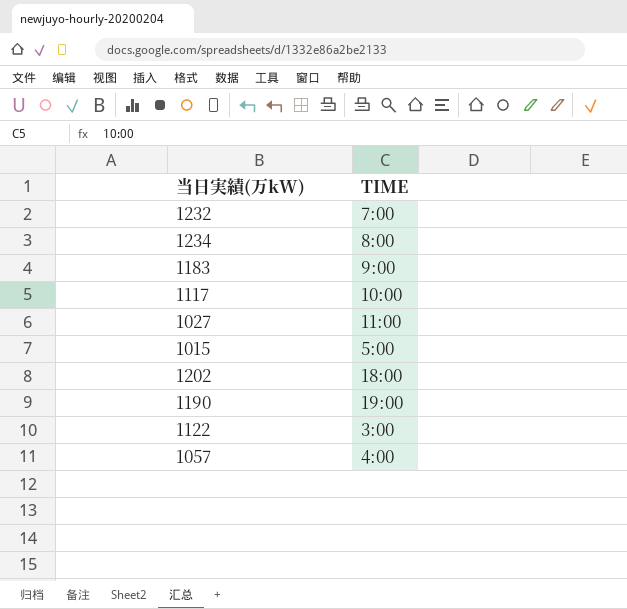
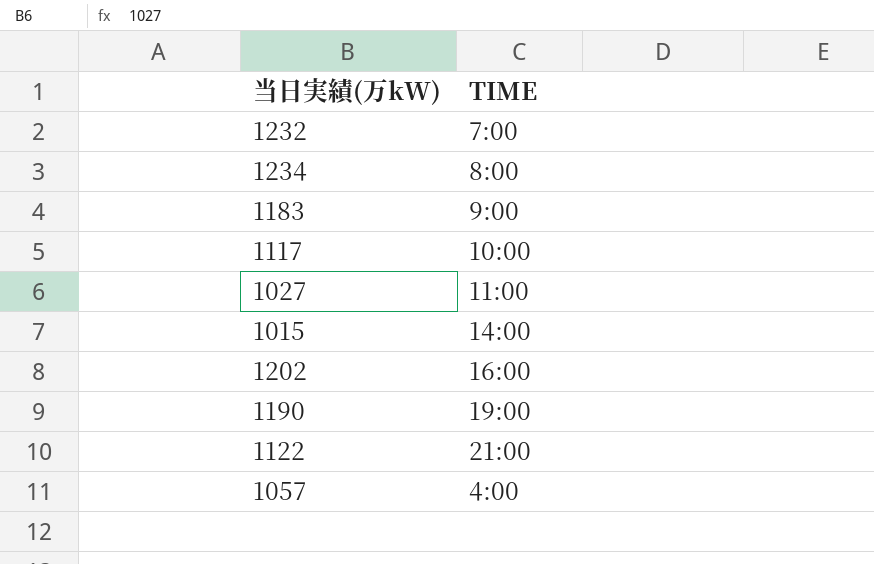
1015 | TIME: 5:00 -> 14:00
1202 | TIME: 18:00 -> 16:00
1122 | TIME: 3:00 -> 21:00

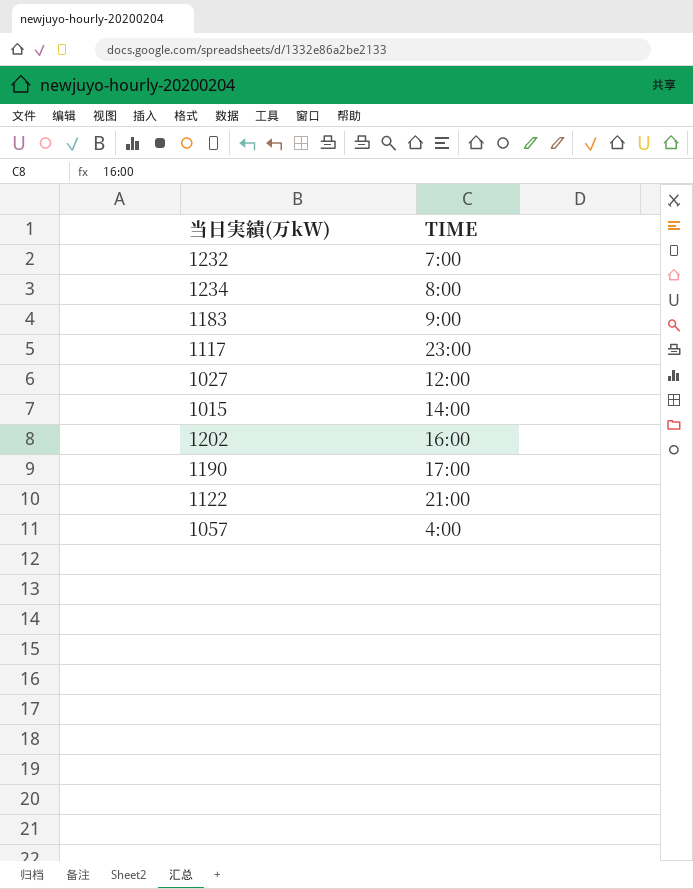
1117 | TIME: 10:00 -> 23:00
1027 | TIME: 11:00 -> 12:00
1190 | TIME: 19:00 -> 17:00

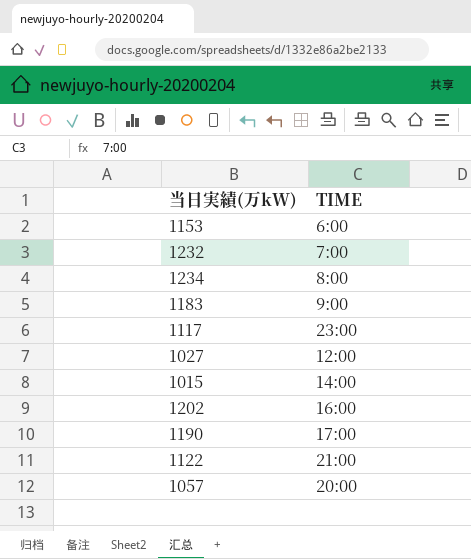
row 1153: none -> 6:00
1057 | TIME: 4:00 -> 20:00

